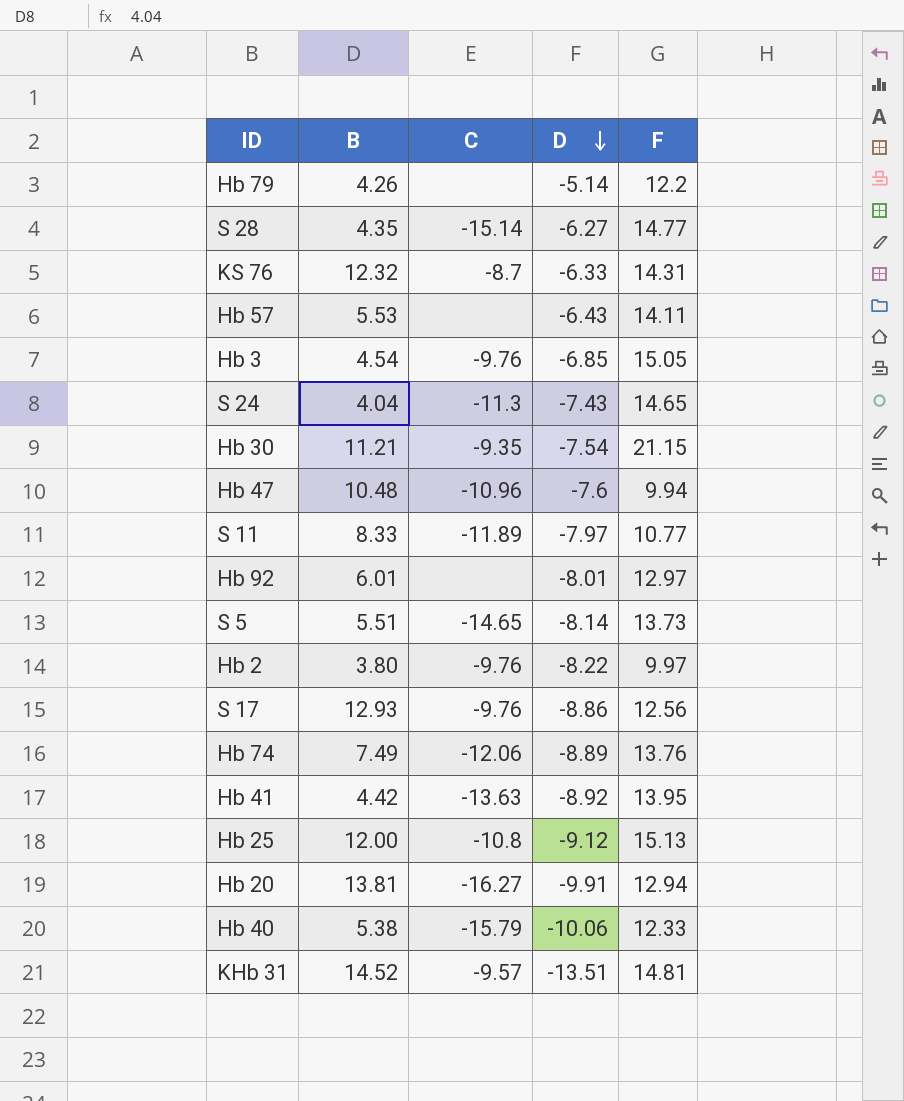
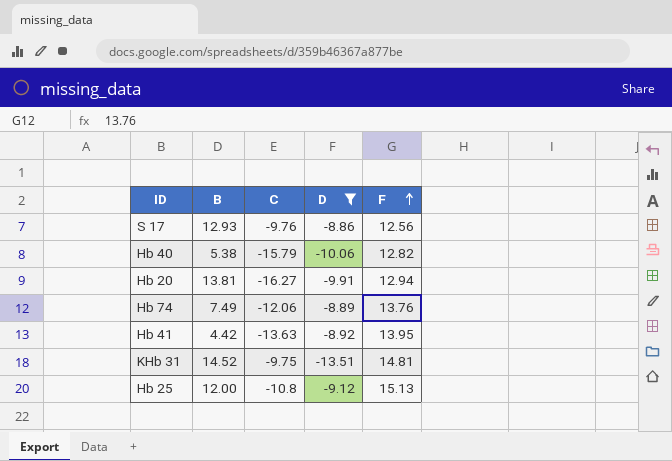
filter: none -> D <= -8.86
row order: D descending -> F ascending
Hb 40 | F: 12.33 -> 12.82
KHb 31 | C: -9.57 -> -9.75

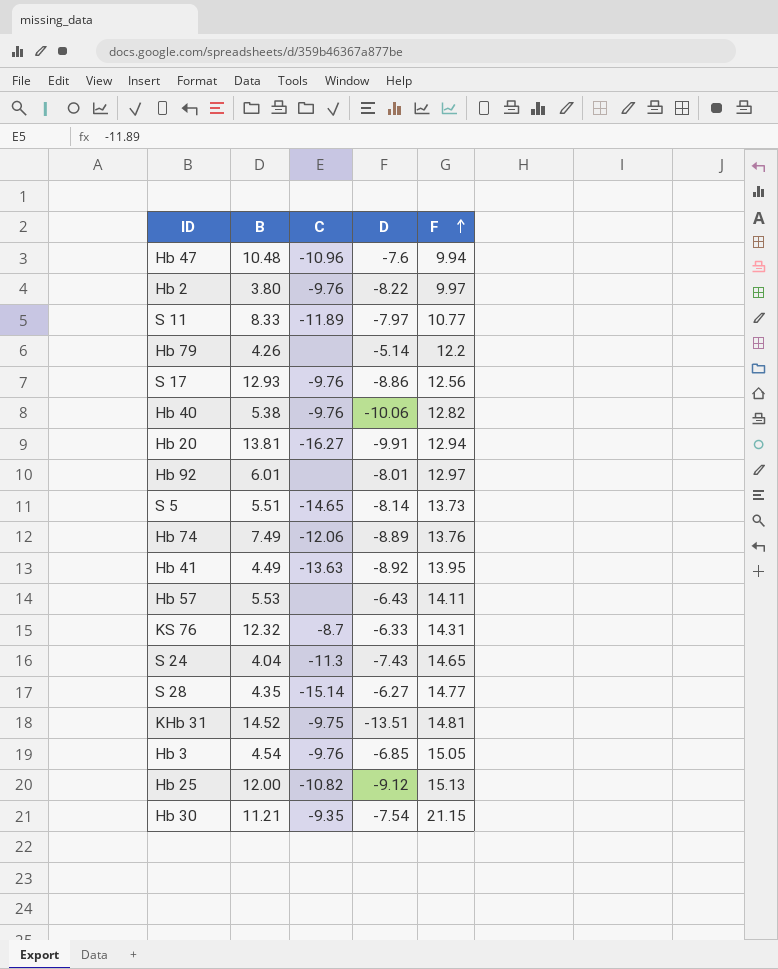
filter: D <= -8.86 -> none
Hb 40 | C: -15.79 -> -9.76
Hb 41 | B: 4.42 -> 4.49
Hb 25 | C: -10.8 -> -10.82

